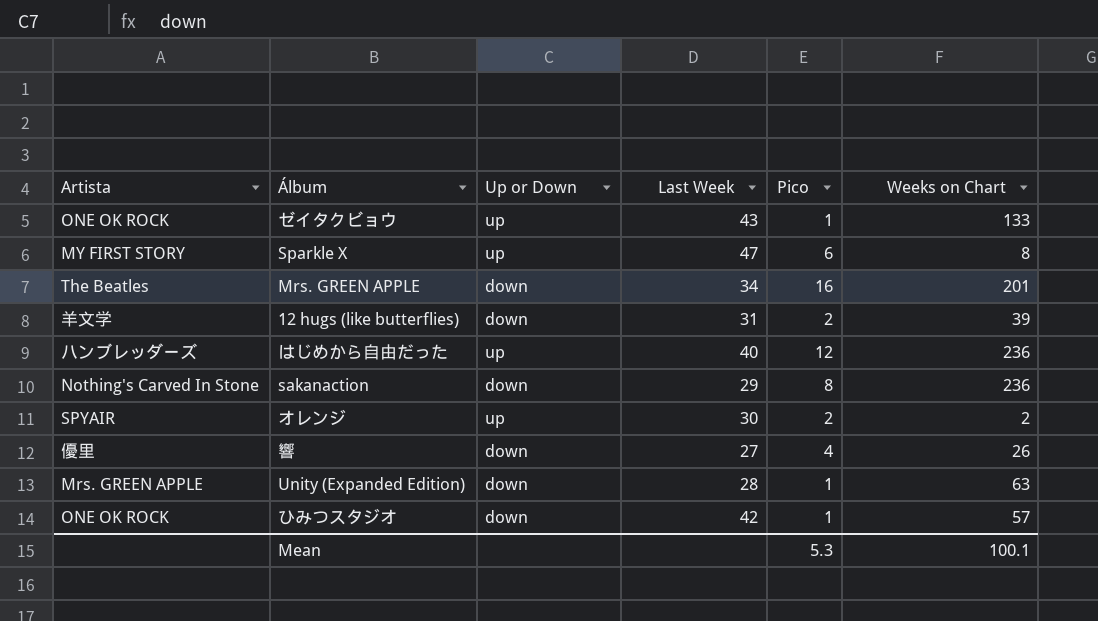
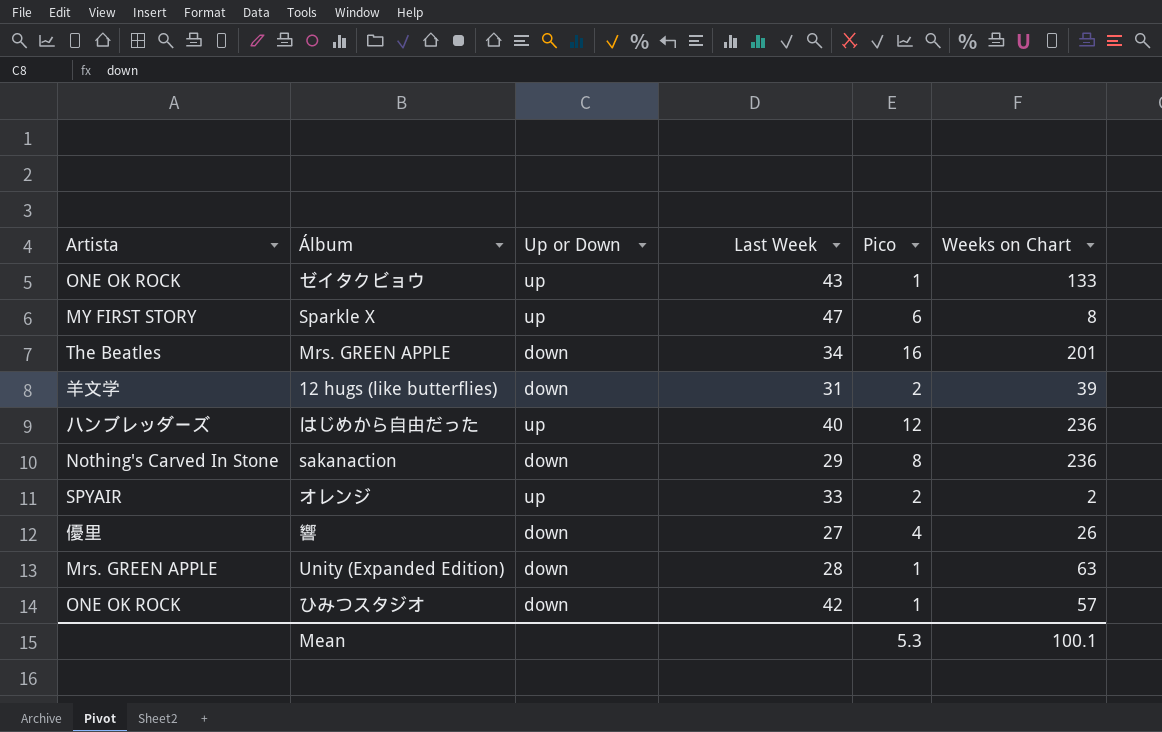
オレンジ | Last Week: 30 -> 33

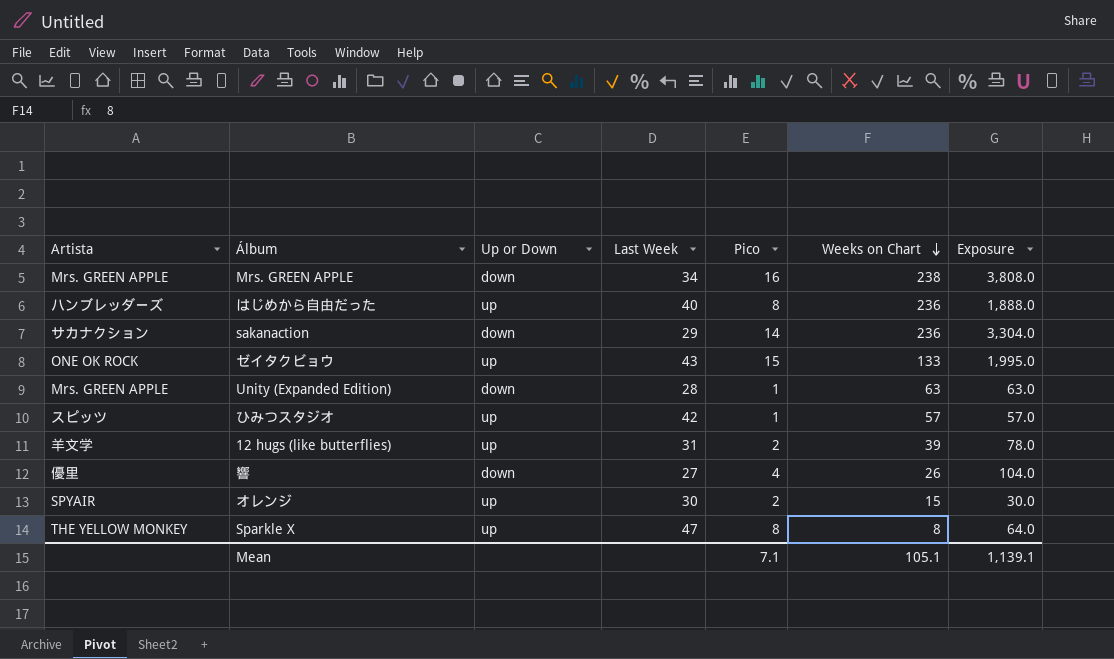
row order: none -> Weeks on Chart descending
column Exposure | formula: none -> [Pico] * [Weeks on Chart]
Mrs. GREEN APPLE | Artista: The Beatles -> Mrs. GREEN APPLE
Mrs. GREEN APPLE | Weeks on Chart: 201 -> 238
はじめから自由だった | Pico: 12 -> 8
sakanaction | Artista: Nothing's Carved In Stone -> サカナクション
sakanaction | Pico: 8 -> 14
ゼイタクビョウ | Pico: 1 -> 15
ひみつスタジオ | Artista: ONE OK ROCK -> スピッツ
ひみつスタジオ | Up or Down: down -> up
12 hugs (like butterflies) | Up or Down: down -> up
オレンジ | Last Week: 33 -> 30
オレンジ | Weeks on Chart: 2 -> 15
Sparkle X | Artista: MY FIRST STORY -> THE YELLOW MONKEY
Sparkle X | Pico: 6 -> 8
Mean | Pico: 5.3 -> 7.1
Mean | Weeks on Chart: 100.1 -> 105.1

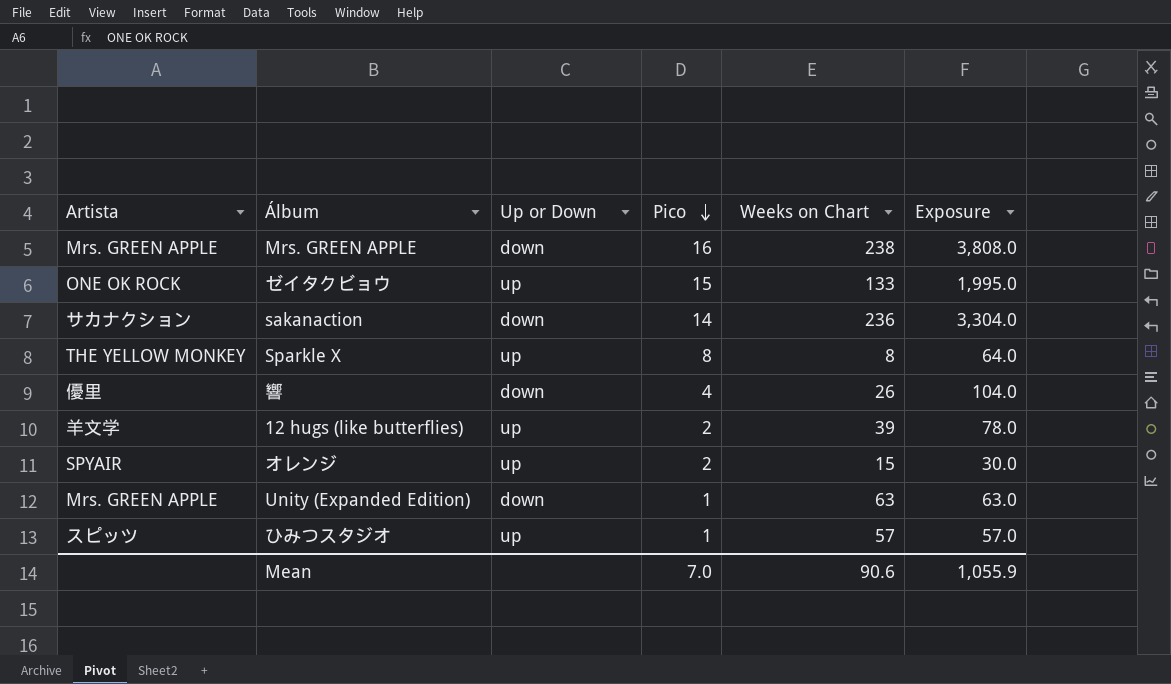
row order: Weeks on Chart descending -> Pico descending
column Last Week | position: 4 -> none
row はじめから自由だった: ハンブレッダーズ | up | 40 | 8 | 236 | 1,888.0 -> none
Mean | Pico: 7.1 -> 7.0
Mean | Weeks on Chart: 105.1 -> 90.6
Mean | Exposure: 1,139.1 -> 1,055.9

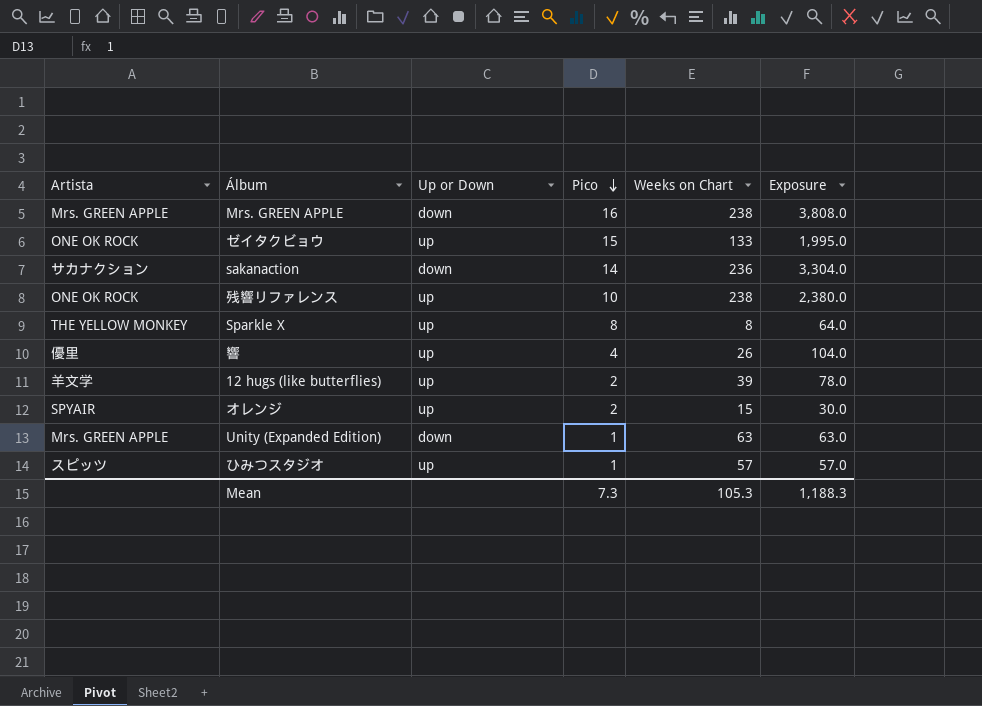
row 残響リファレンス: none -> ONE OK ROCK | up | 10 | 238 | 2,380.0
響 | Up or Down: down -> up
Mean | Pico: 7.0 -> 7.3
Mean | Weeks on Chart: 90.6 -> 105.3
Mean | Exposure: 1,055.9 -> 1,188.3

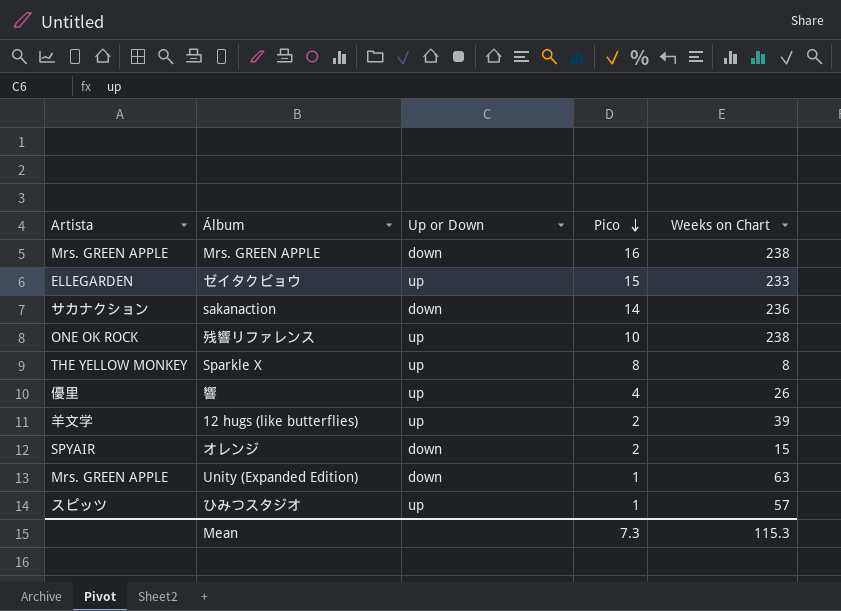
column Exposure | formula: [Pico] * [Weeks on Chart] -> none
ゼイタクビョウ | Artista: ONE OK ROCK -> ELLEGARDEN
ゼイタクビョウ | Weeks on Chart: 133 -> 233
オレンジ | Up or Down: up -> down
Mean | Weeks on Chart: 105.3 -> 115.3

